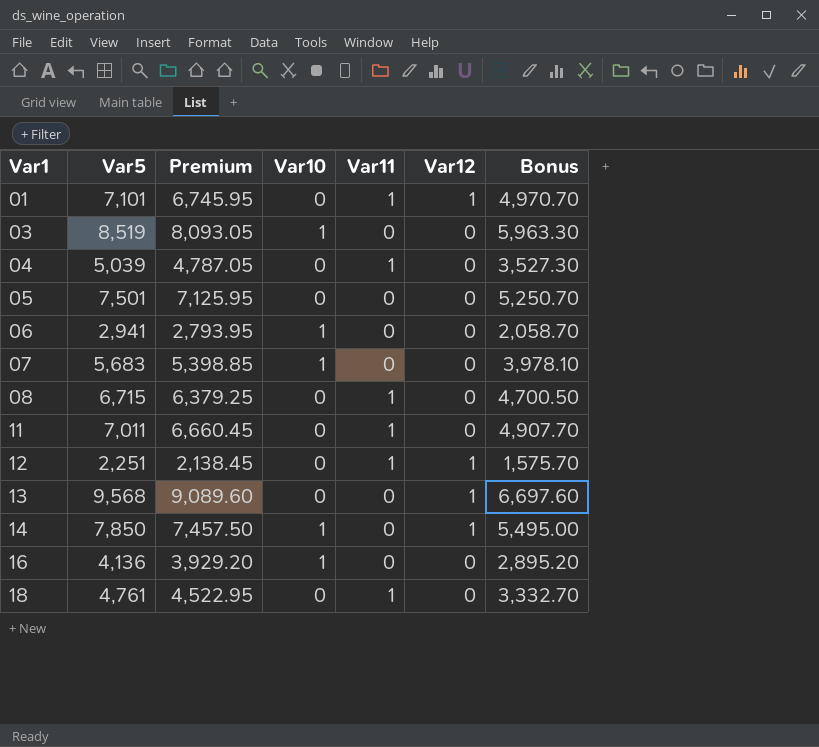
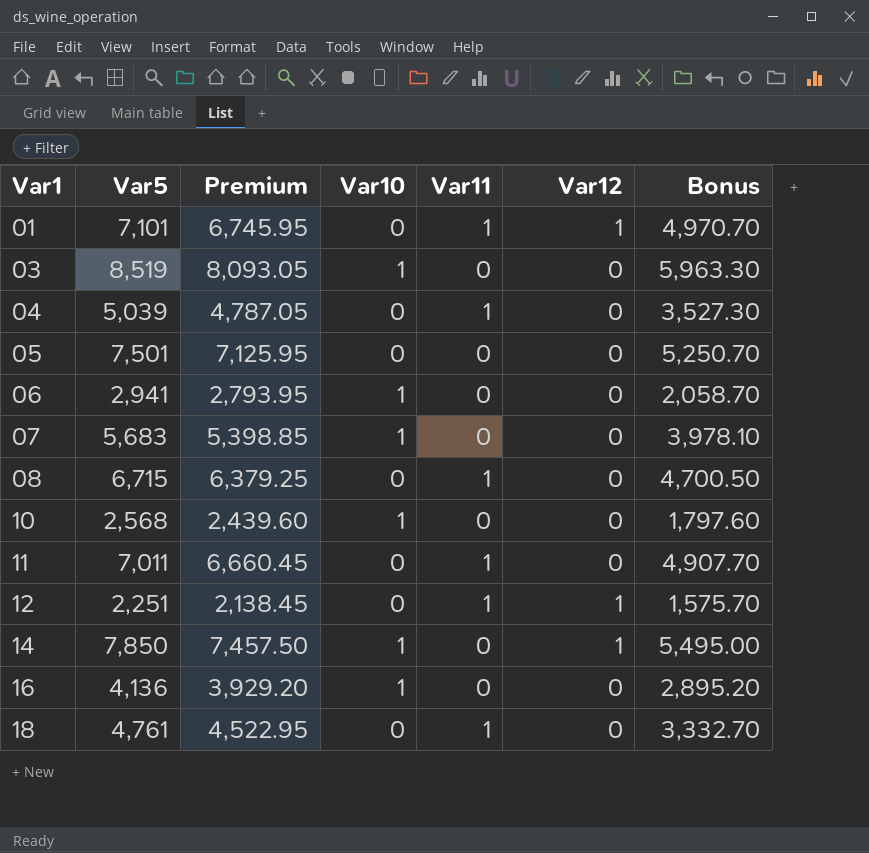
row 13: 9,568 | 9,089.60 | 0 | 0 | 1 | 6,697.60 -> none
row 10: none -> 2,568 | 2,439.60 | 1 | 0 | 0 | 1,797.60

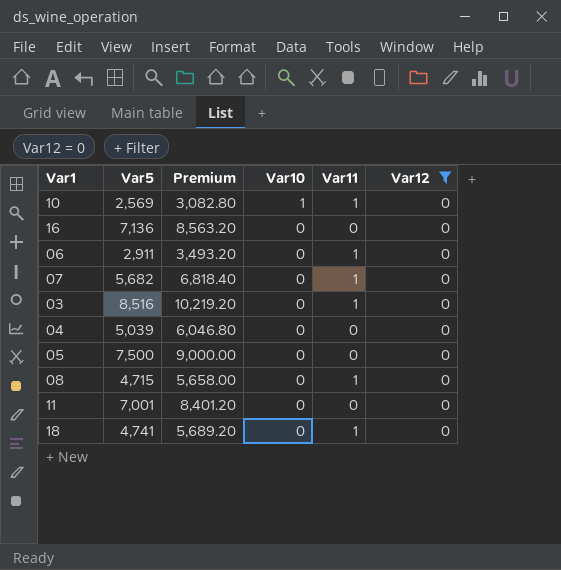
filter: none -> Var12 = 0
row order: Var1 ascending -> Var10 descending
column Bonus | formula: [Var5] * 0.7 -> none
column Premium | formula: [Var5] * 0.95 -> [Var5] * 1.2
10 | Var5: 2,568 -> 2,569
10 | Var11: 0 -> 1
16 | Var5: 4,136 -> 7,136
16 | Var10: 1 -> 0
06 | Var5: 2,941 -> 2,911
06 | Var10: 1 -> 0
06 | Var11: 0 -> 1
07 | Var5: 5,683 -> 5,682
07 | Var10: 1 -> 0
07 | Var11: 0 -> 1
03 | Var5: 8,519 -> 8,516
03 | Var10: 1 -> 0
03 | Var11: 0 -> 1
04 | Var11: 1 -> 0
05 | Var5: 7,501 -> 7,500
08 | Var5: 6,715 -> 4,715
11 | Var5: 7,011 -> 7,001
11 | Var11: 1 -> 0
18 | Var5: 4,761 -> 4,741

